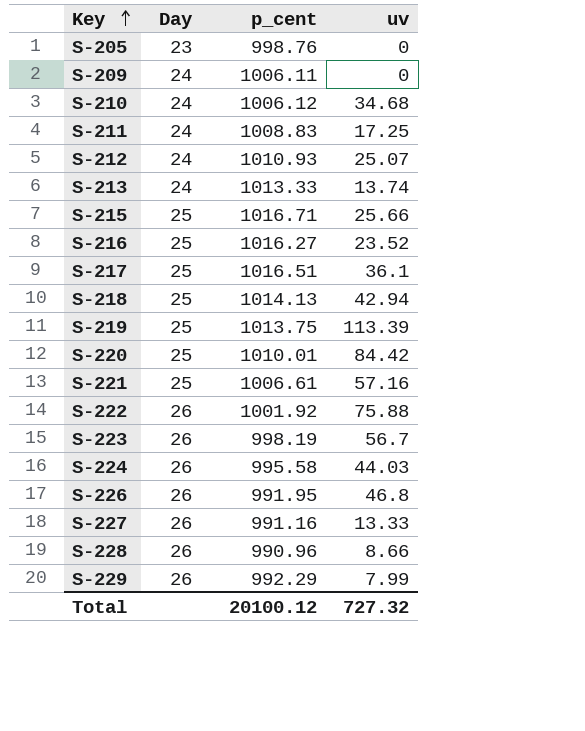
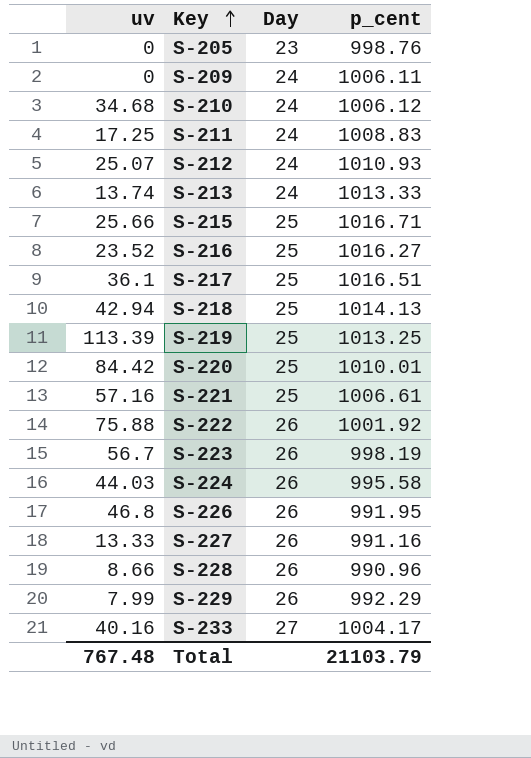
column uv | position: 4 -> 1
S-219 | p_cent: 1013.75 -> 1013.25
row S-233: none -> 40.16 | 27 | 1004.17
Total | uv: 727.32 -> 767.48
Total | p_cent: 20100.12 -> 21103.79

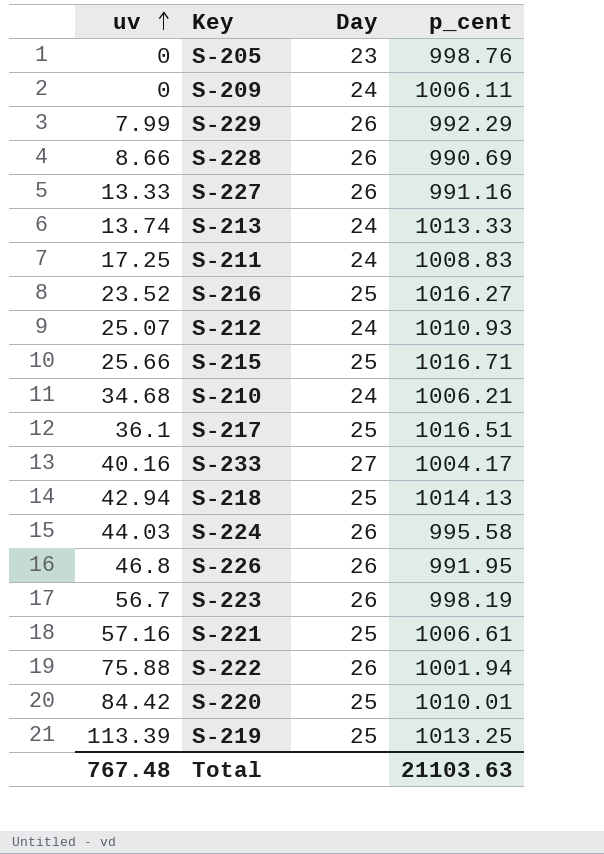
row order: Key ascending -> uv ascending
S-228 | p_cent: 990.96 -> 990.69
S-210 | p_cent: 1006.12 -> 1006.21
S-222 | p_cent: 1001.92 -> 1001.94
Total | p_cent: 21103.79 -> 21103.63

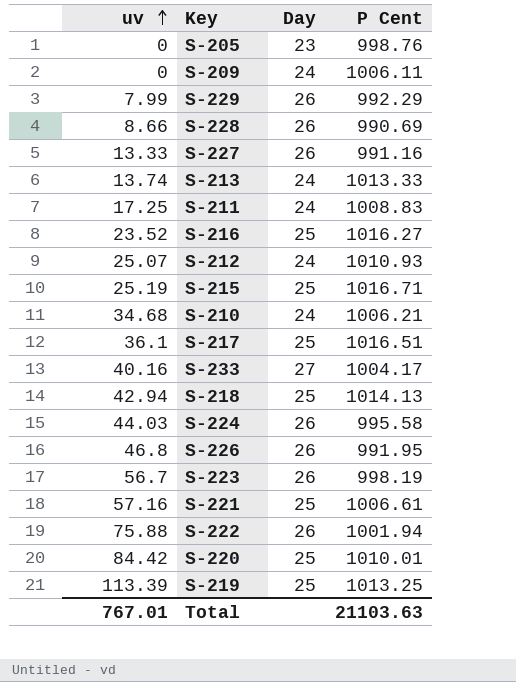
column name: p_cent -> P Cent
S-215 | uv: 25.66 -> 25.19
Total | uv: 767.48 -> 767.01

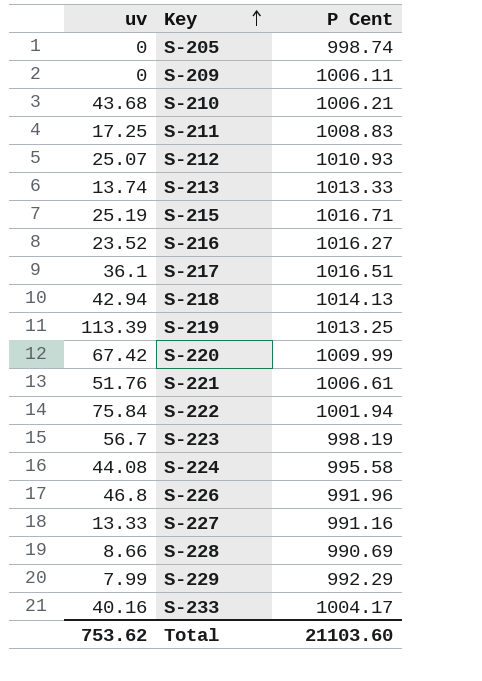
row order: uv ascending -> Key ascending
column Day | position: 3 -> none
S-205 | P Cent: 998.76 -> 998.74
S-210 | uv: 34.68 -> 43.68
S-220 | uv: 84.42 -> 67.42
S-220 | P Cent: 1010.01 -> 1009.99
S-221 | uv: 57.16 -> 51.76
S-222 | uv: 75.88 -> 75.84
S-224 | uv: 44.03 -> 44.08
S-226 | P Cent: 991.95 -> 991.96
Total | uv: 767.01 -> 753.62
Total | P Cent: 21103.63 -> 21103.60

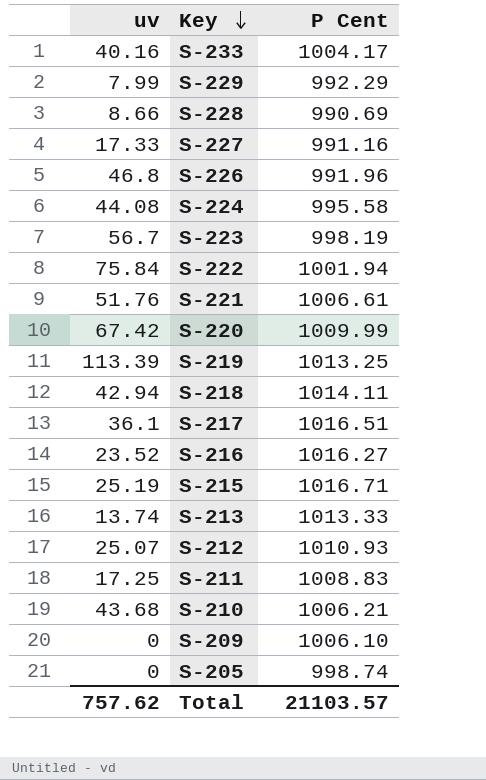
row order: Key ascending -> Key descending
S-227 | uv: 13.33 -> 17.33
S-218 | P Cent: 1014.13 -> 1014.11
S-209 | P Cent: 1006.11 -> 1006.10
Total | uv: 753.62 -> 757.62
Total | P Cent: 21103.60 -> 21103.57

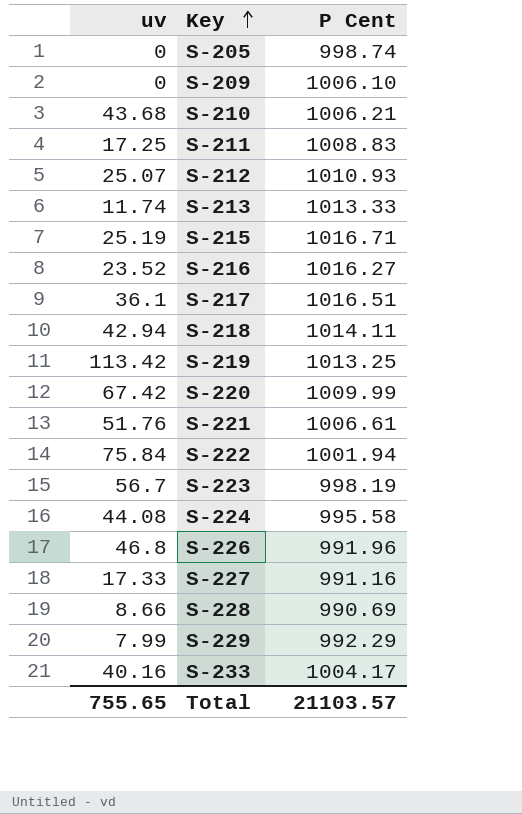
row order: Key descending -> Key ascending
S-213 | uv: 13.74 -> 11.74
S-219 | uv: 113.39 -> 113.42
Total | uv: 757.62 -> 755.65

